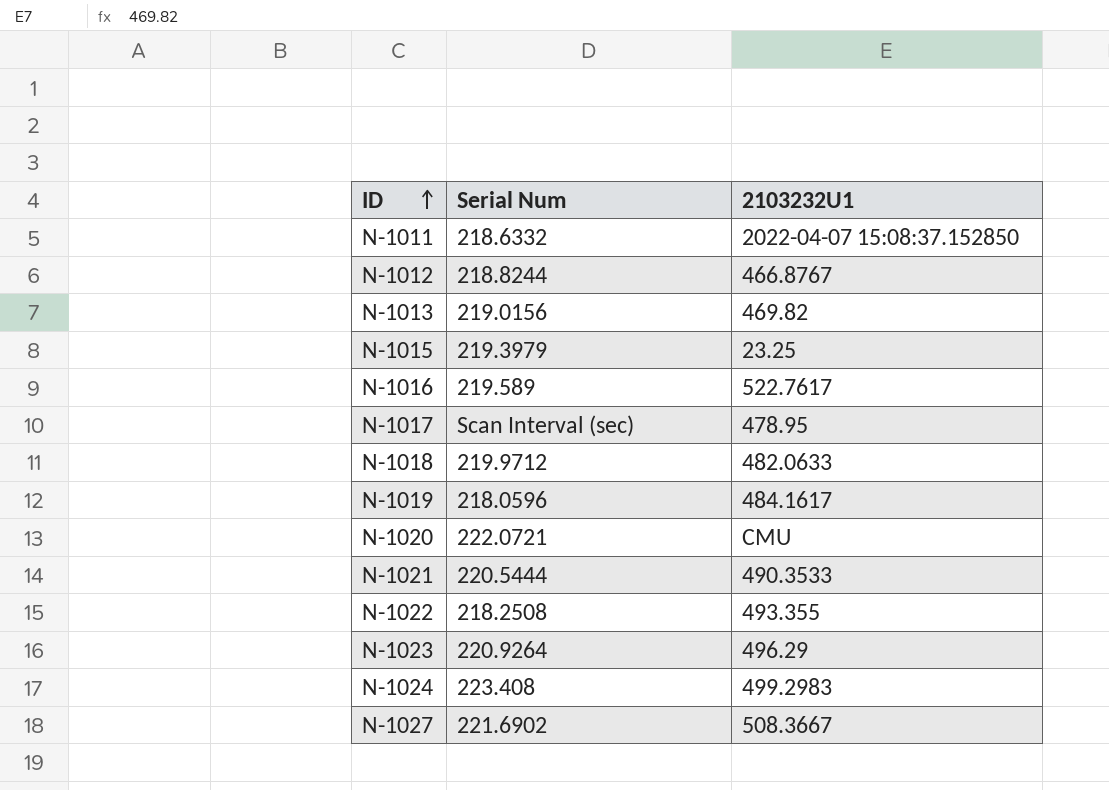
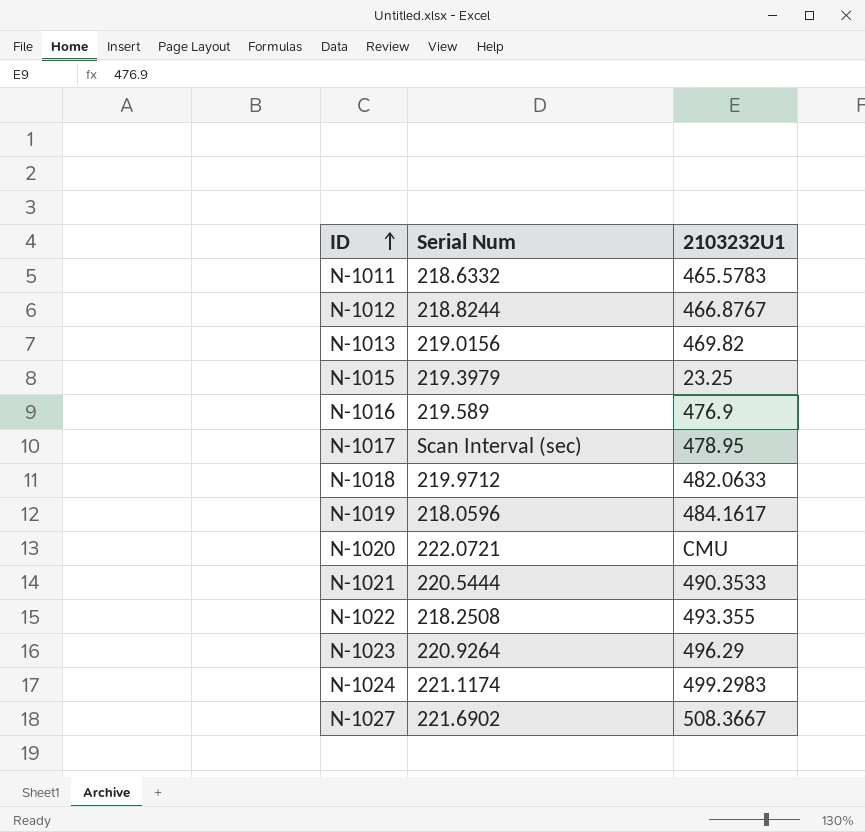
N-1011 | 2103232U1: 2022-04-07 15:08:37.152850 -> 465.5783
N-1016 | 2103232U1: 522.7617 -> 476.9
N-1024 | Serial Num: 223.408 -> 221.1174

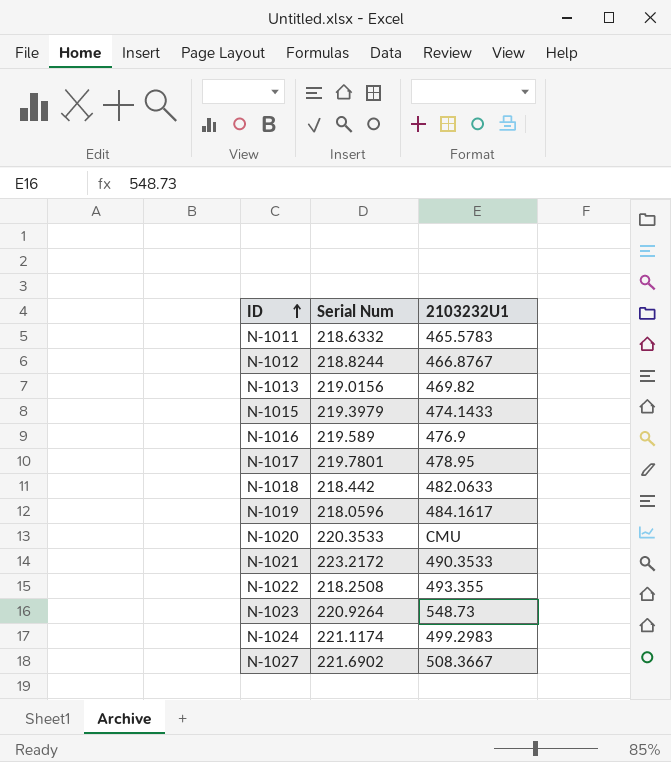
N-1015 | 2103232U1: 23.25 -> 474.1433
N-1017 | Serial Num: Scan Interval (sec) -> 219.7801
N-1018 | Serial Num: 219.9712 -> 218.442
N-1020 | Serial Num: 222.0721 -> 220.3533
N-1021 | Serial Num: 220.5444 -> 223.2172
N-1023 | 2103232U1: 496.29 -> 548.73

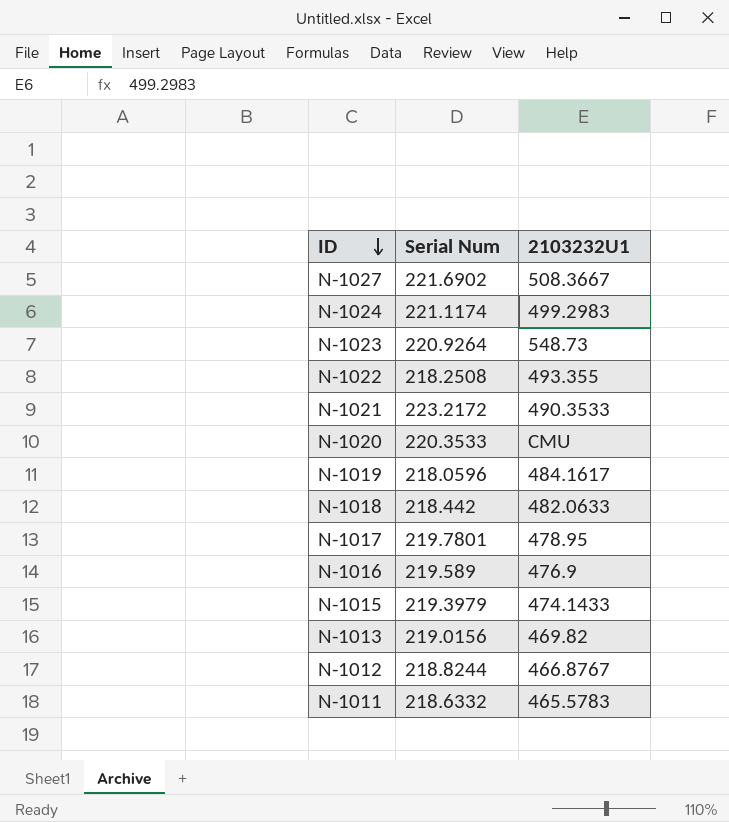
row order: ID ascending -> ID descending

